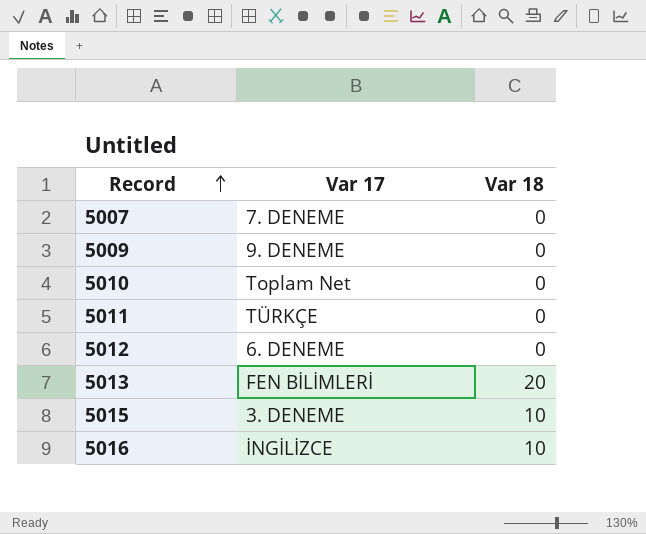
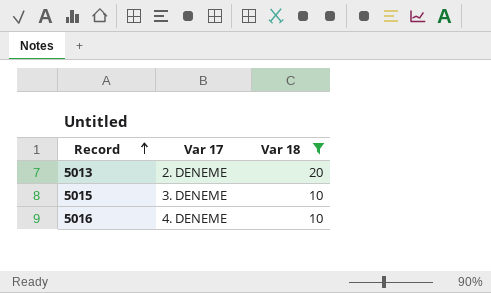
filter: none -> Var 18 != 0
5013 | Var 17: FEN BİLİMLERİ -> 2. DENEME
5016 | Var 17: İNGİLİZCE -> 4. DENEME

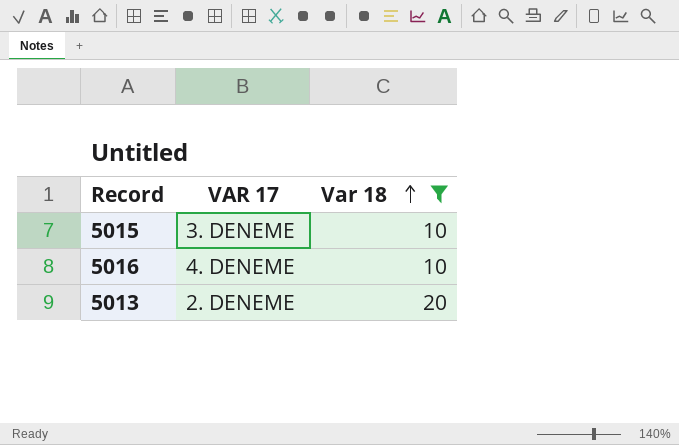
row order: Record ascending -> Var 18 ascending
column name: Var 17 -> VAR 17

